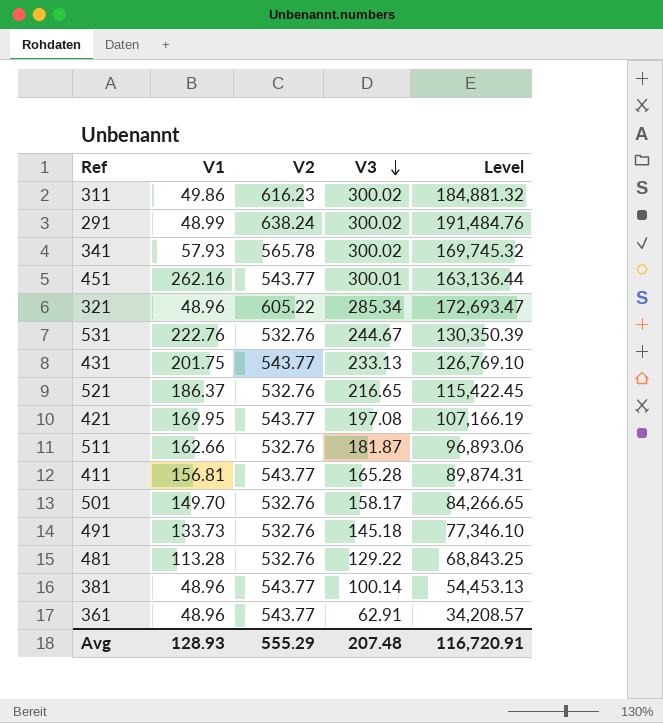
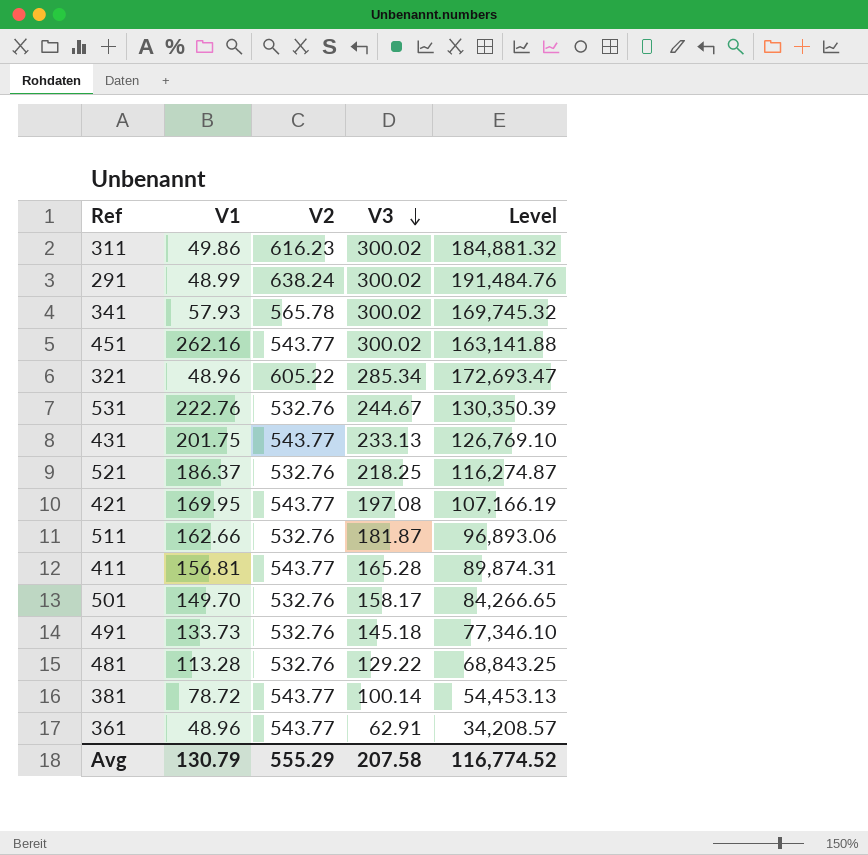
451 | V3: 300.01 -> 300.02
451 | Level: 163,136.44 -> 163,141.88
521 | V3: 216.65 -> 218.25
521 | Level: 115,422.45 -> 116,274.87
381 | V1: 48.96 -> 78.72
Avg | V1: 128.93 -> 130.79
Avg | V3: 207.48 -> 207.58
Avg | Level: 116,720.91 -> 116,774.52

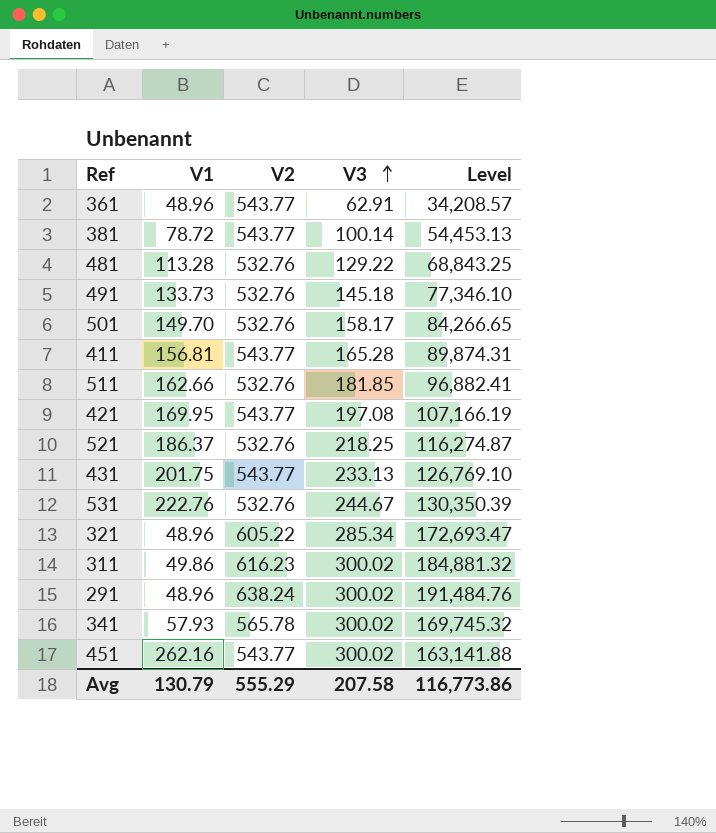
row order: V3 descending -> V3 ascending
511 | V3: 181.87 -> 181.85
511 | Level: 96,893.06 -> 96,882.41
291 | V1: 48.99 -> 48.96
Avg | Level: 116,774.52 -> 116,773.86

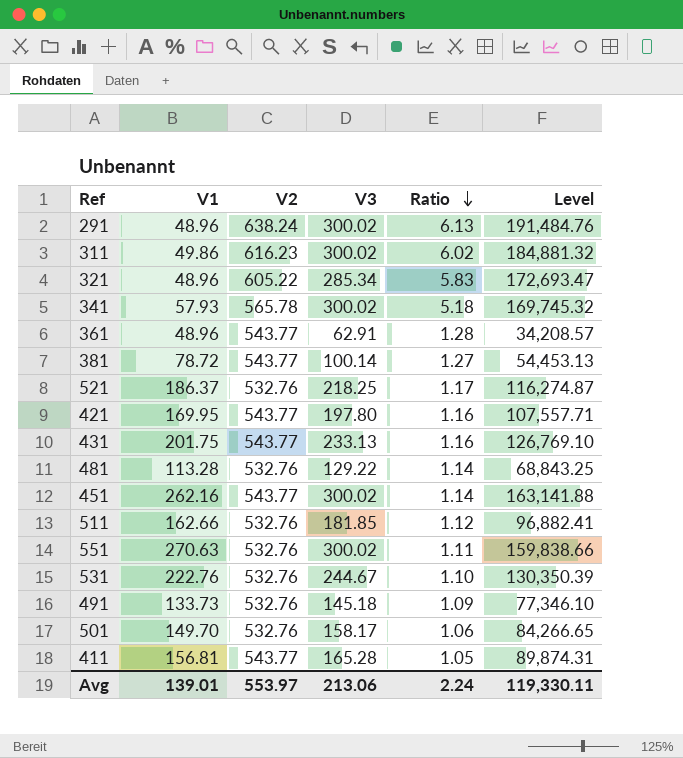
row order: V3 ascending -> Ratio descending
column Ratio | formula: none -> [V3] / [V1]
421 | V3: 197.08 -> 197.80
421 | Level: 107,166.19 -> 107,557.71
row 551: none -> 270.63 | 532.76 | 300.02 | 1.11 | 159,838.66
Avg | V1: 130.79 -> 139.01
Avg | V2: 555.29 -> 553.97
Avg | V3: 207.58 -> 213.06
Avg | Level: 116,773.86 -> 119,330.11

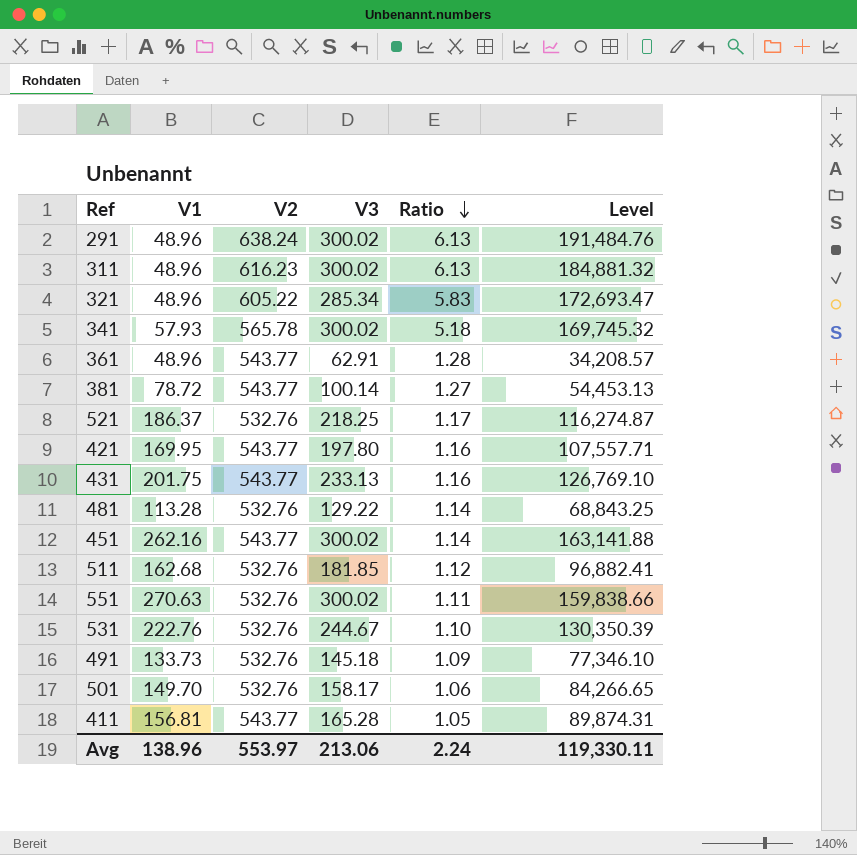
311 | V1: 49.86 -> 48.96
311 | Ratio: 6.02 -> 6.13
511 | V1: 162.66 -> 162.68
Avg | V1: 139.01 -> 138.96

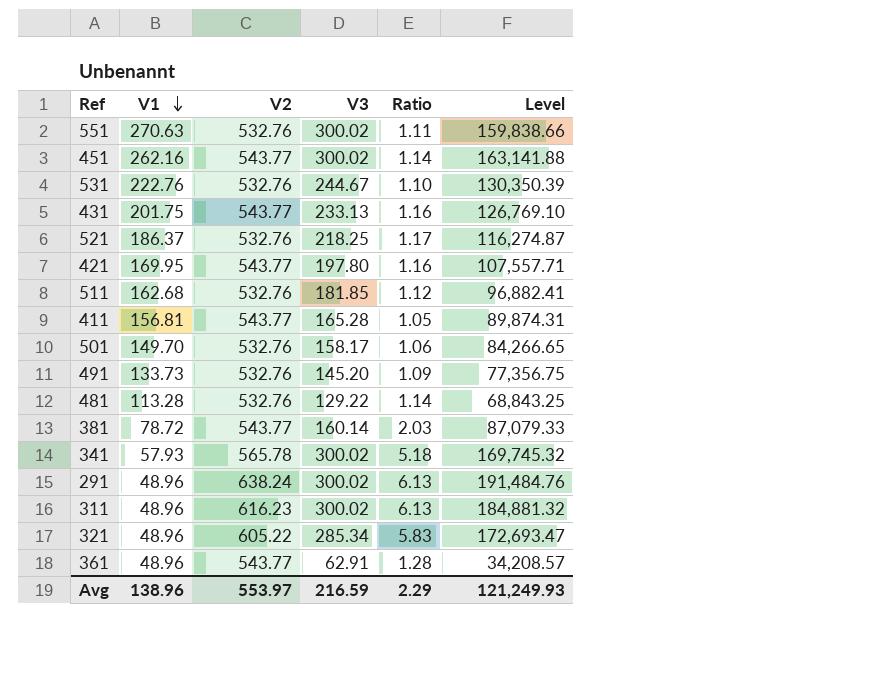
row order: Ratio descending -> V1 descending
491 | V3: 145.18 -> 145.20
491 | Level: 77,346.10 -> 77,356.75
381 | V3: 100.14 -> 160.14
381 | Ratio: 1.27 -> 2.03
381 | Level: 54,453.13 -> 87,079.33
Avg | V3: 213.06 -> 216.59
Avg | Ratio: 2.24 -> 2.29
Avg | Level: 119,330.11 -> 121,249.93

